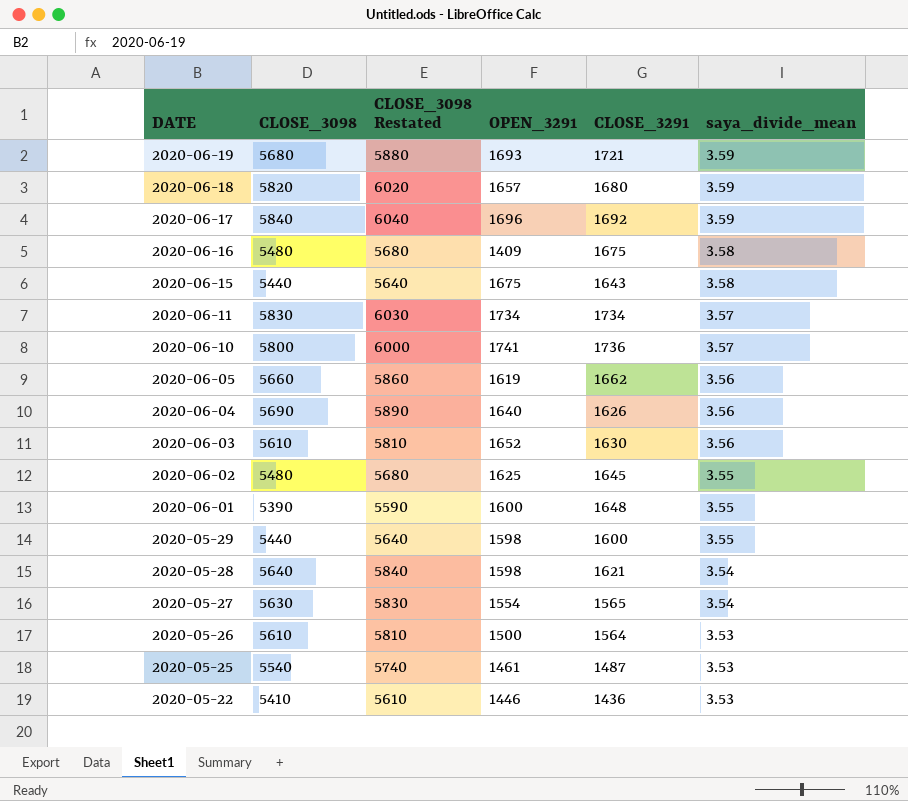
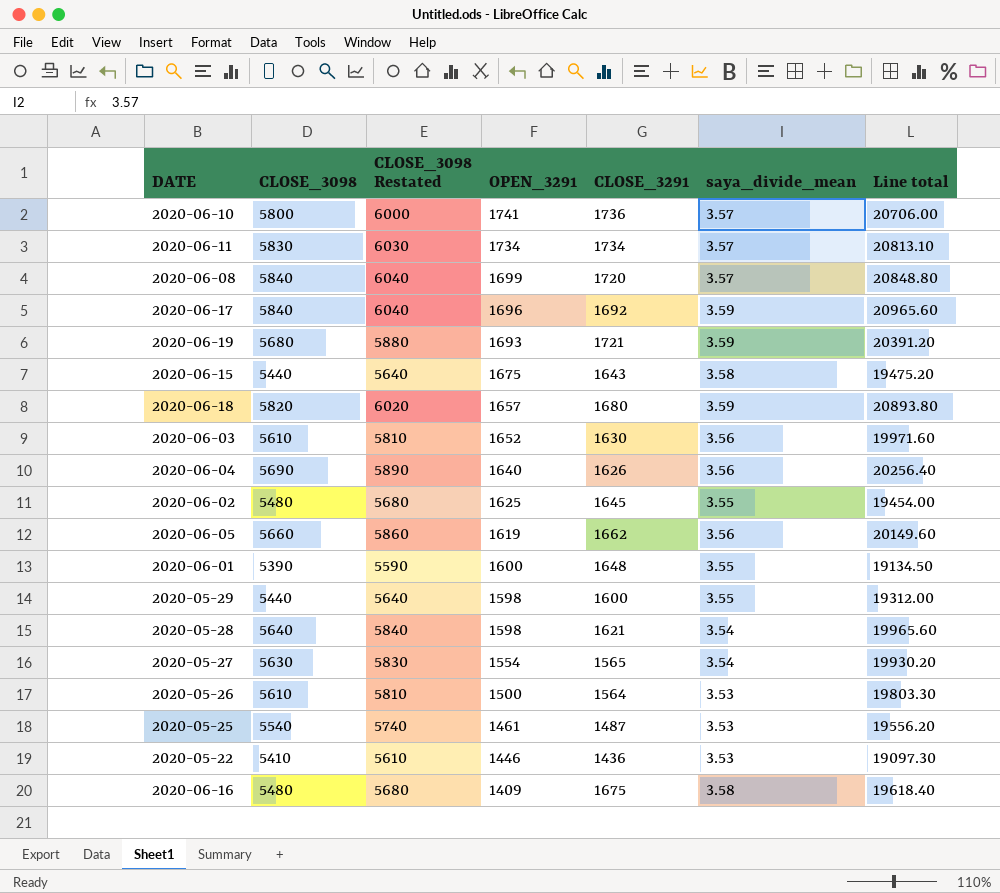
row order: DATE descending -> OPEN_3291 descending
column Line total | formula: none -> [CLOSE_3098] * [saya_divide_mean]
row 2020-06-08: none -> 5840 | 6040 | 1699 | 1720 | 3.57 | 20848.80

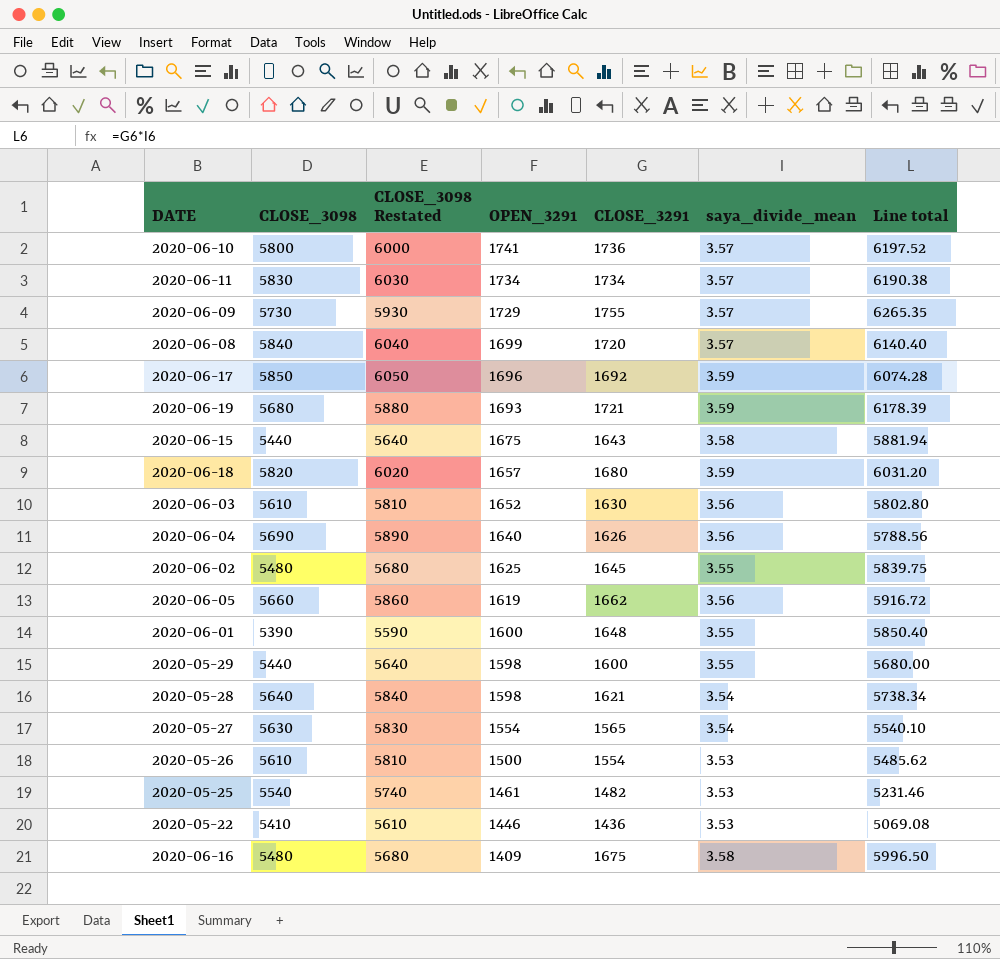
column Line total | formula: [CLOSE_3098] * [saya_divide_mean] -> [CLOSE_3291] * [saya_divide_mean]
row 2020-06-09: none -> 5730 | 5930 | 1729 | 1755 | 3.57 | 6265.35
2020-06-17 | CLOSE_3098: 5840 -> 5850
2020-06-17 | CLOSE_3098 Restated: 6040 -> 6050
2020-05-26 | CLOSE_3291: 1564 -> 1554
2020-05-25 | CLOSE_3291: 1487 -> 1482

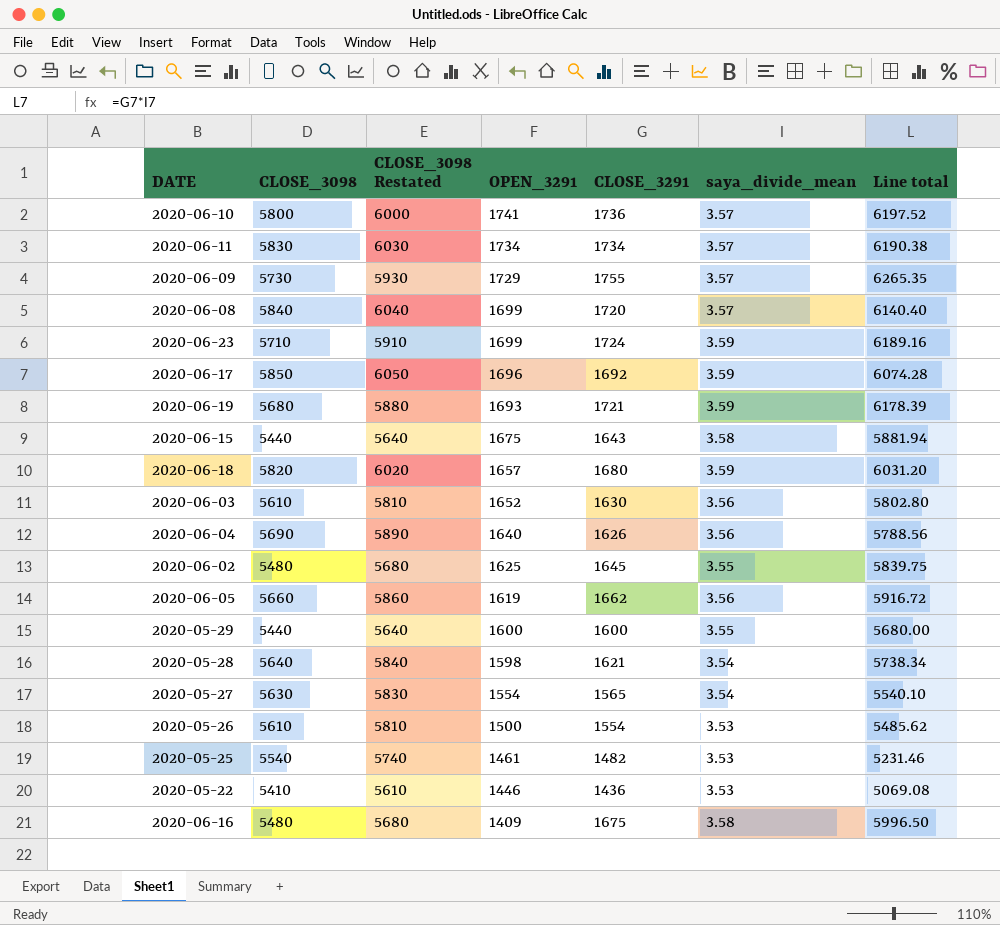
row 2020-06-01: 5390 | 5590 | 1600 | 1648 | 3.55 | 5850.40 -> none
row 2020-06-23: none -> 5710 | 5910 | 1699 | 1724 | 3.59 | 6189.16
2020-05-29 | OPEN_3291: 1598 -> 1600

